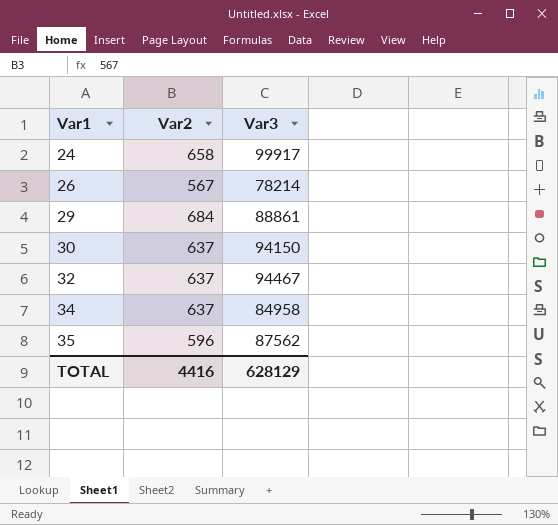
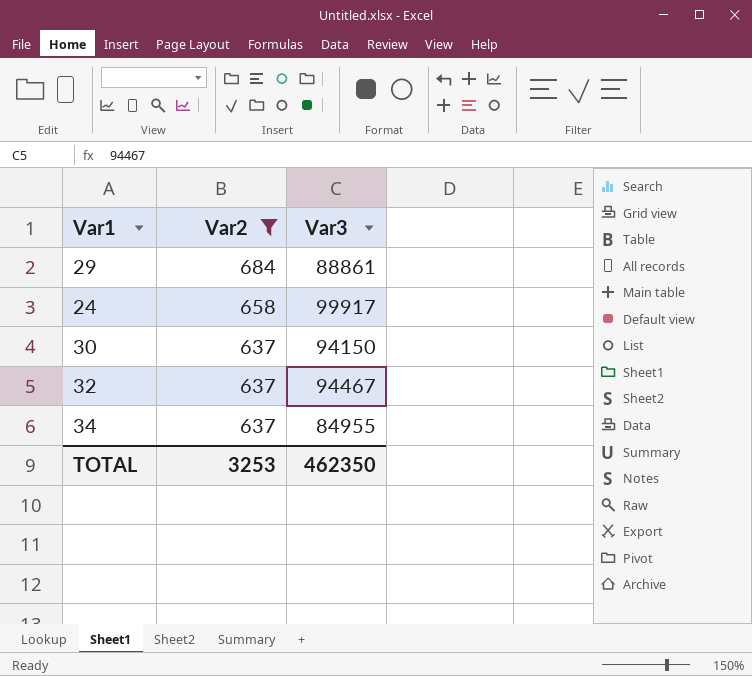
filter: none -> Var2 >= 637
row order: Var1 ascending -> Var2 descending
34 | Var3: 84958 -> 84955
TOTAL | Var2: 4416 -> 3253
TOTAL | Var3: 628129 -> 462350

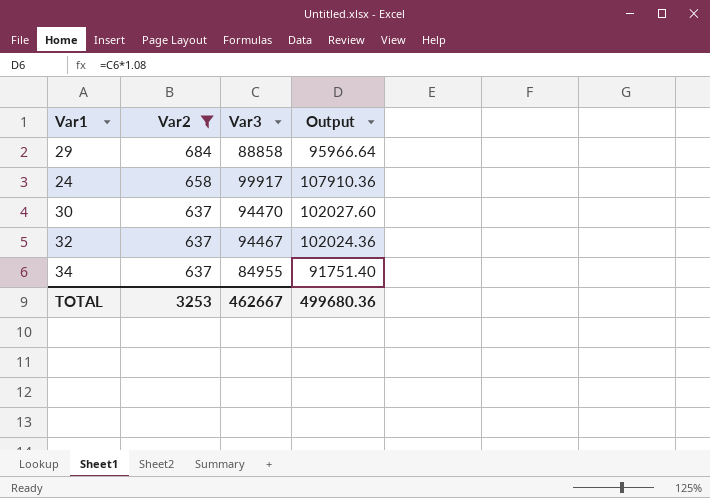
column Output | formula: none -> [Var3] * 1.08
29 | Var3: 88861 -> 88858
30 | Var3: 94150 -> 94470
TOTAL | Var3: 462350 -> 462667

